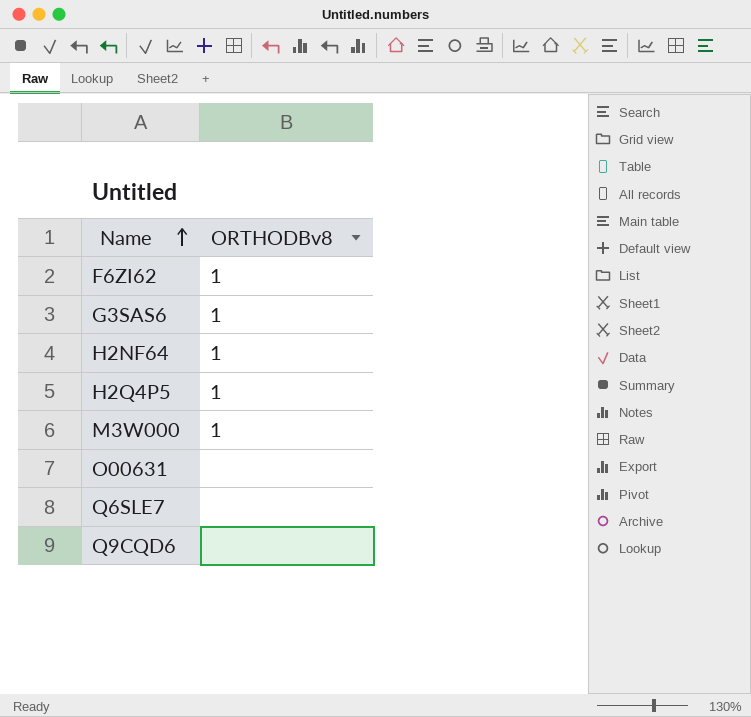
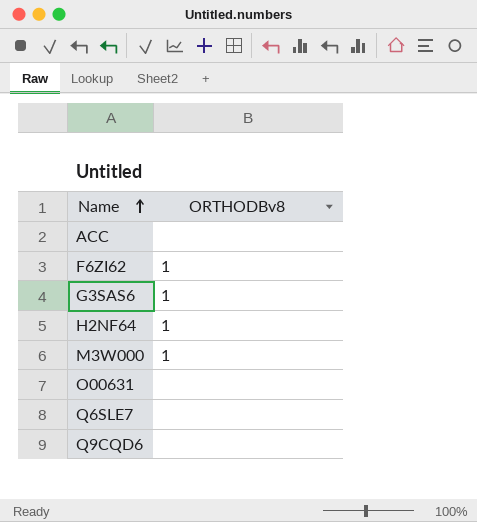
row H2Q4P5: 1 -> none
row ACC: none -> none

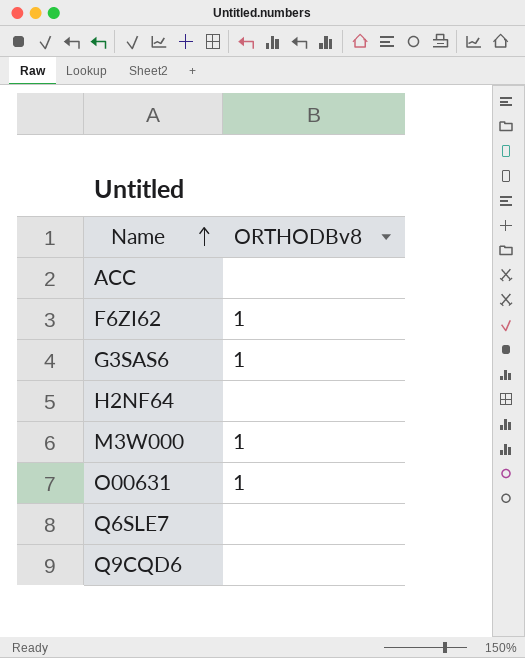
H2NF64 | ORTHODBv8: 1 -> none
O00631 | ORTHODBv8: none -> 1

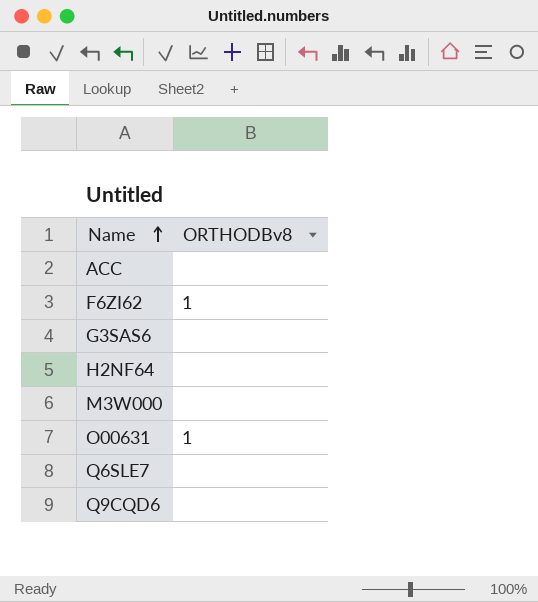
G3SAS6 | ORTHODBv8: 1 -> none
M3W000 | ORTHODBv8: 1 -> none

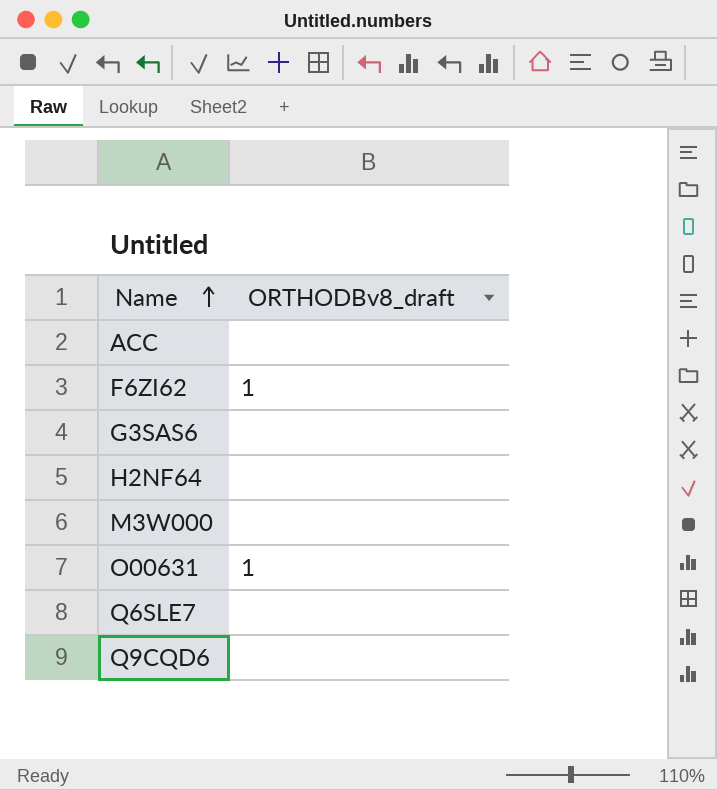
column name: ORTHODBv8 -> ORTHODBv8_draft

